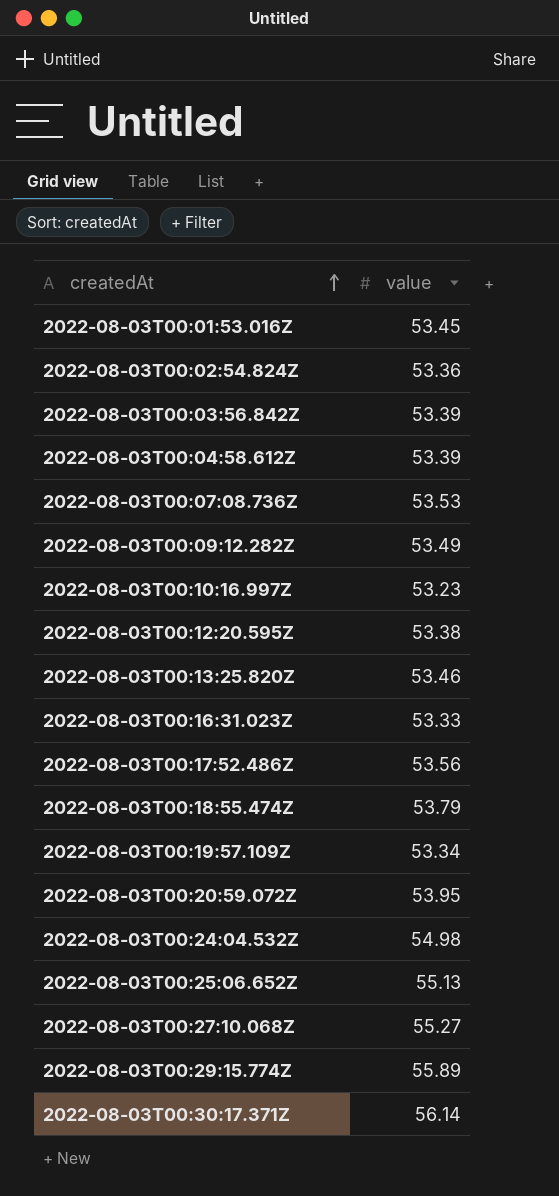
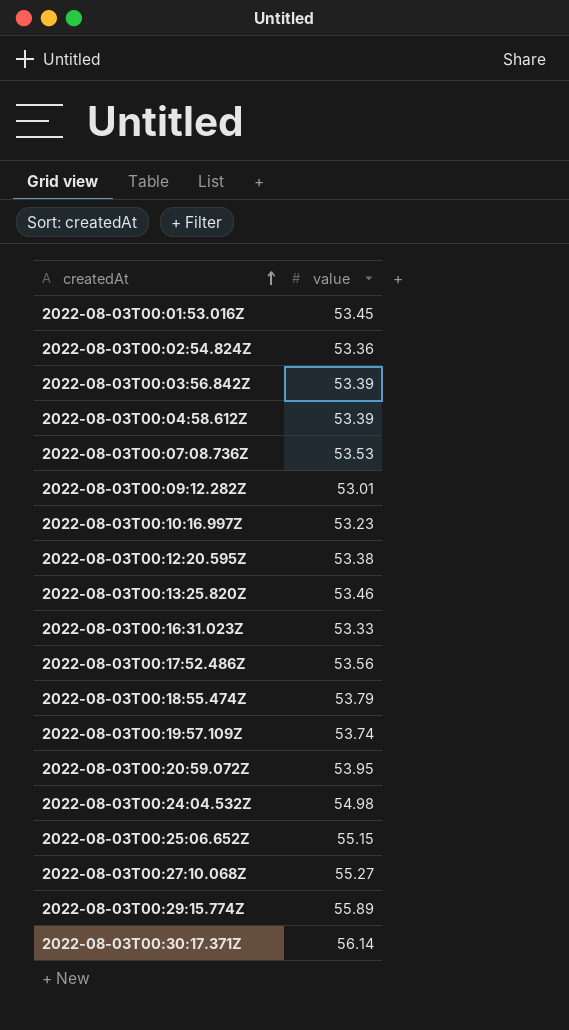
2022-08-03T00:09:12.282Z | value: 53.49 -> 53.01
2022-08-03T00:19:57.109Z | value: 53.34 -> 53.74
2022-08-03T00:25:06.652Z | value: 55.13 -> 55.15

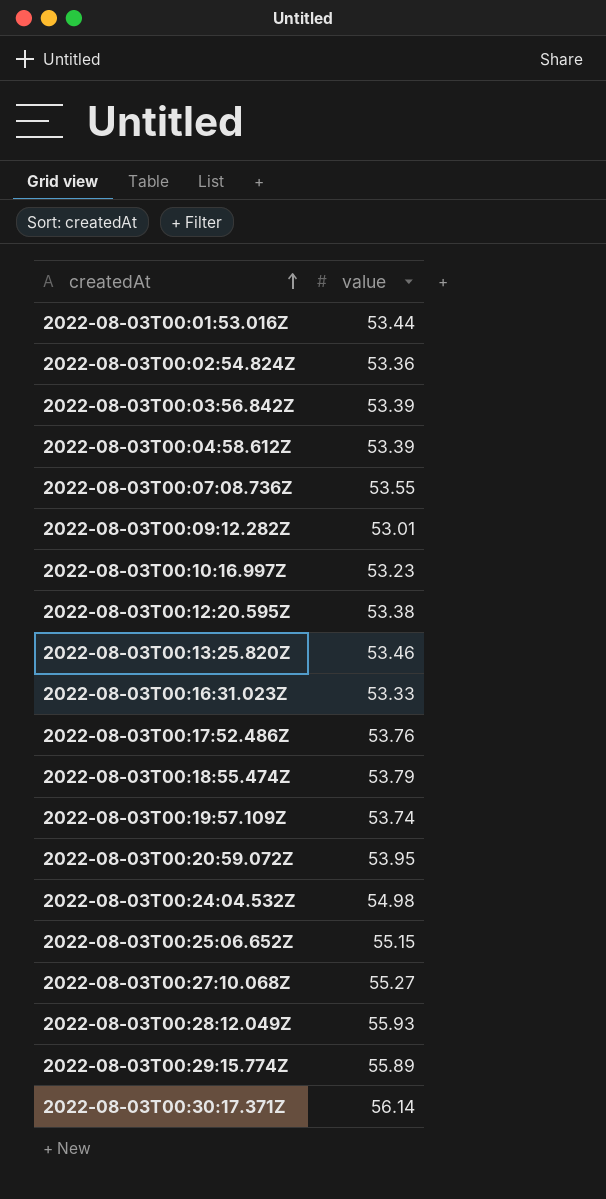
2022-08-03T00:01:53.016Z | value: 53.45 -> 53.44
2022-08-03T00:07:08.736Z | value: 53.53 -> 53.55
2022-08-03T00:17:52.486Z | value: 53.56 -> 53.76
row 2022-08-03T00:28:12.049Z: none -> 55.93

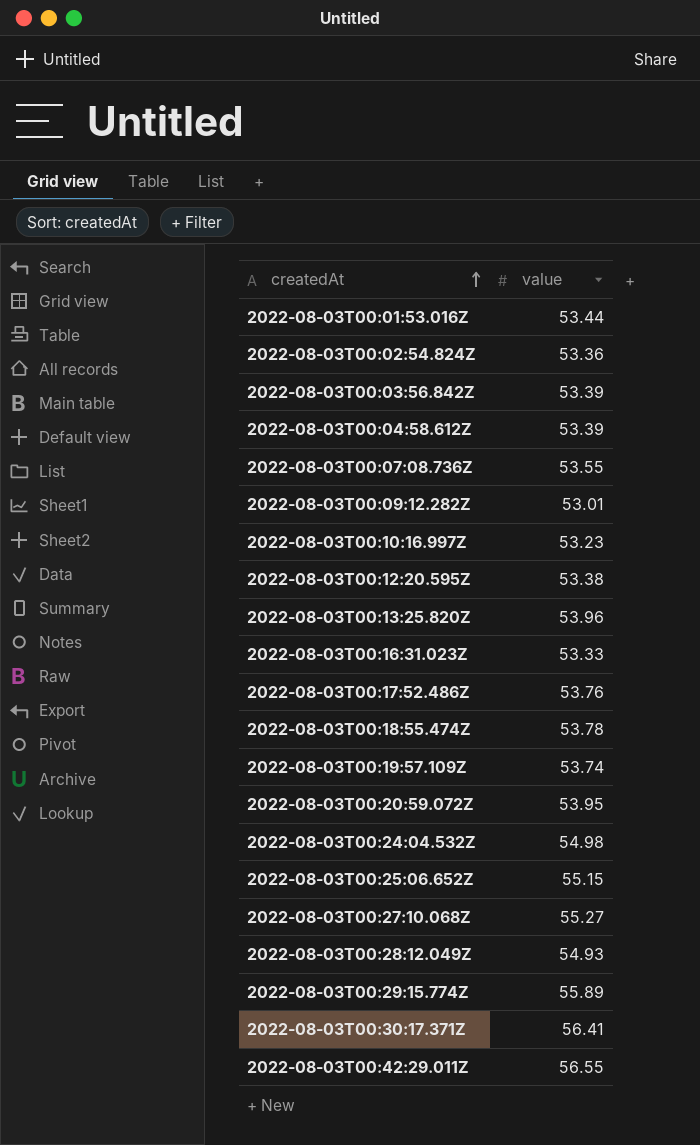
2022-08-03T00:13:25.820Z | value: 53.46 -> 53.96
2022-08-03T00:18:55.474Z | value: 53.79 -> 53.78
2022-08-03T00:28:12.049Z | value: 55.93 -> 54.93
2022-08-03T00:30:17.371Z | value: 56.14 -> 56.41
row 2022-08-03T00:42:29.011Z: none -> 56.55

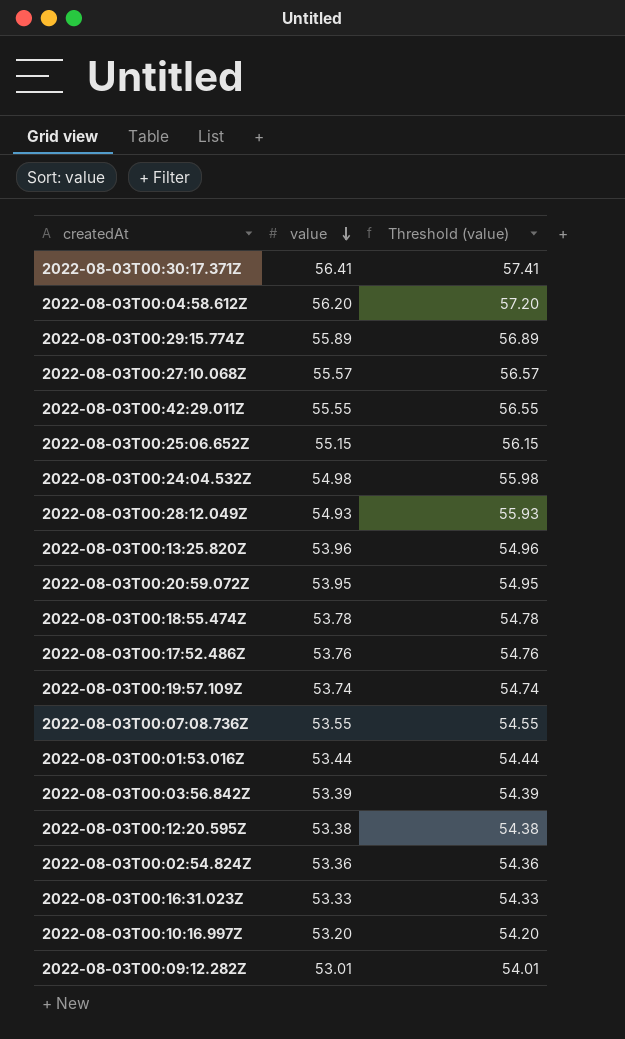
row order: createdAt ascending -> value descending
column Threshold (value) | formula: none -> [value] + 1
2022-08-03T00:04:58.612Z | value: 53.39 -> 56.20
2022-08-03T00:27:10.068Z | value: 55.27 -> 55.57
2022-08-03T00:42:29.011Z | value: 56.55 -> 55.55
2022-08-03T00:10:16.997Z | value: 53.23 -> 53.20

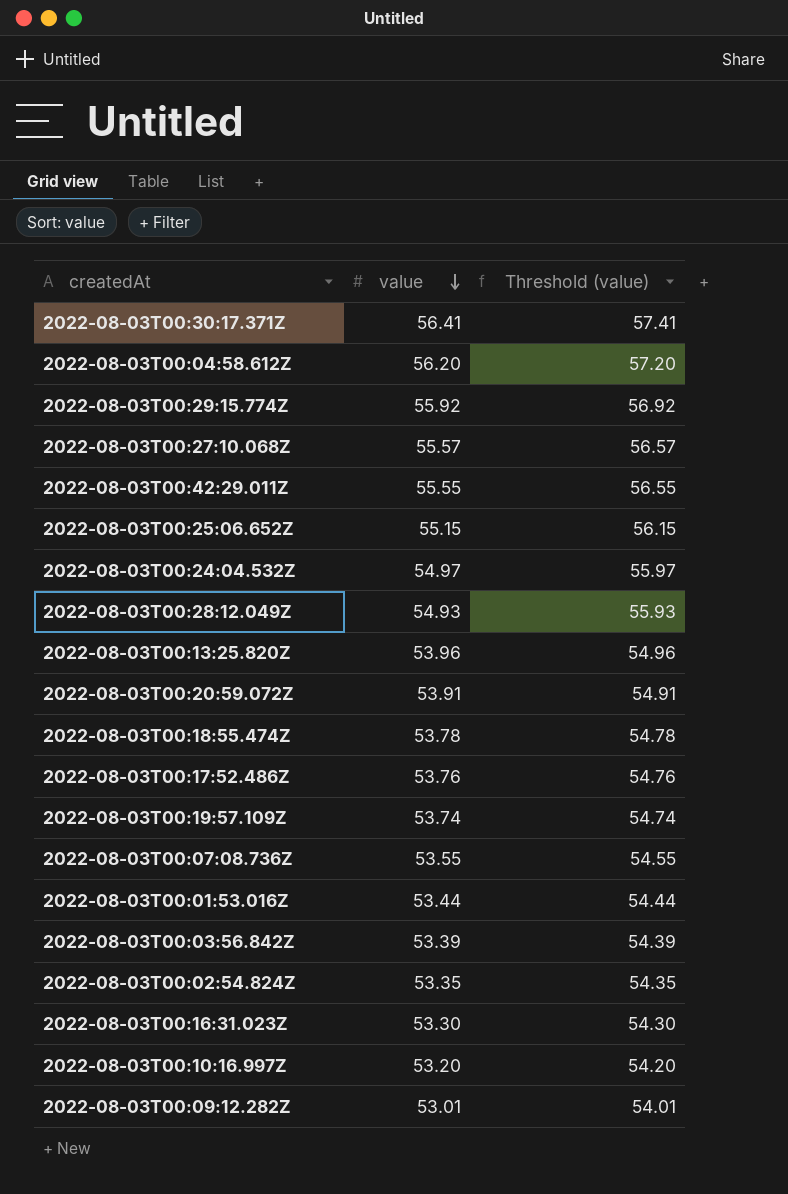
row 2022-08-03T00:12:20.595Z: 53.38 | 54.38 -> none
2022-08-03T00:29:15.774Z | value: 55.89 -> 55.92
2022-08-03T00:29:15.774Z | Threshold (value): 56.89 -> 56.92
2022-08-03T00:24:04.532Z | value: 54.98 -> 54.97
2022-08-03T00:24:04.532Z | Threshold (value): 55.98 -> 55.97
2022-08-03T00:20:59.072Z | value: 53.95 -> 53.91
2022-08-03T00:20:59.072Z | Threshold (value): 54.95 -> 54.91
2022-08-03T00:02:54.824Z | value: 53.36 -> 53.35
2022-08-03T00:02:54.824Z | Threshold (value): 54.36 -> 54.35
2022-08-03T00:16:31.023Z | value: 53.33 -> 53.30
2022-08-03T00:16:31.023Z | Threshold (value): 54.33 -> 54.30

